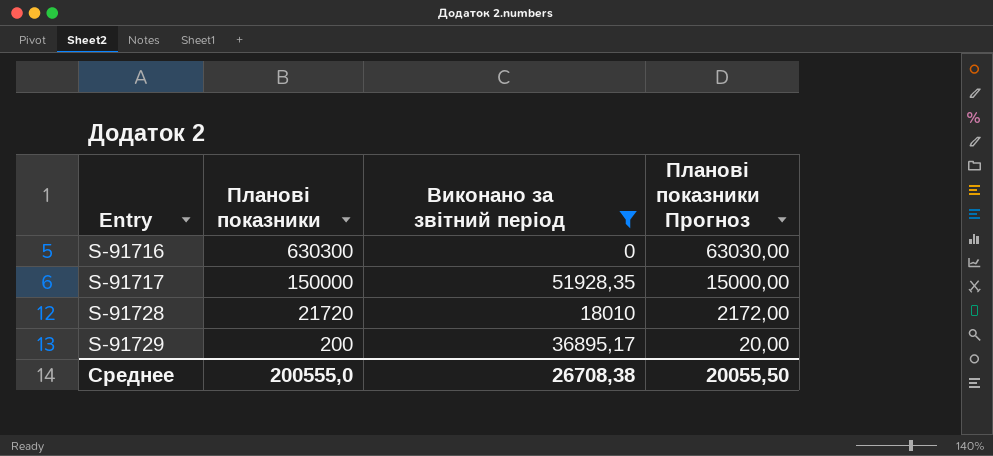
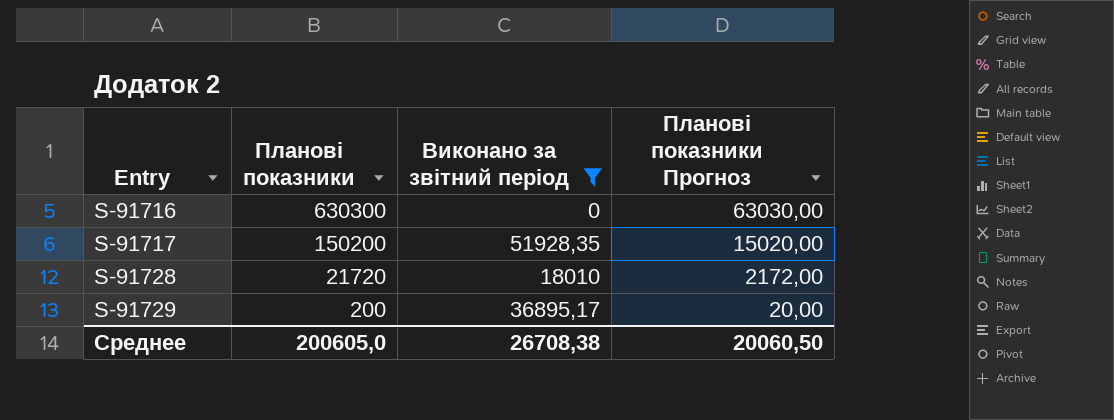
S-91717 | Планові показники: 150000 -> 150200
S-91717 | Планові показники Прогноз: 15000,00 -> 15020,00
Среднее | Планові показники: 200555,0 -> 200605,0
Среднее | Планові показники Прогноз: 20055,50 -> 20060,50

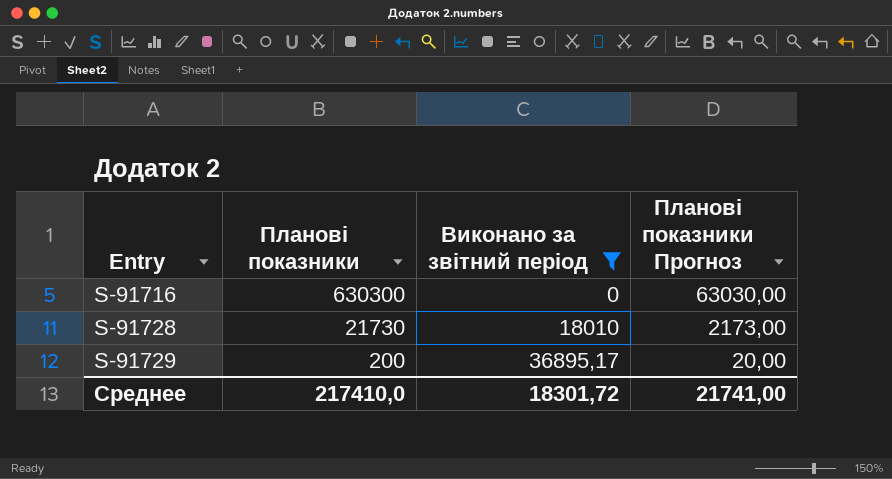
row S-91717: 150200 | 51928,35 | 15020,00 -> none
S-91728 | Планові показники: 21720 -> 21730
S-91728 | Планові показники Прогноз: 2172,00 -> 2173,00
Среднее | Планові показники: 200605,0 -> 217410,0
Среднее | Виконано за звітний період: 26708,38 -> 18301,72
Среднее | Планові показники Прогноз: 20060,50 -> 21741,00

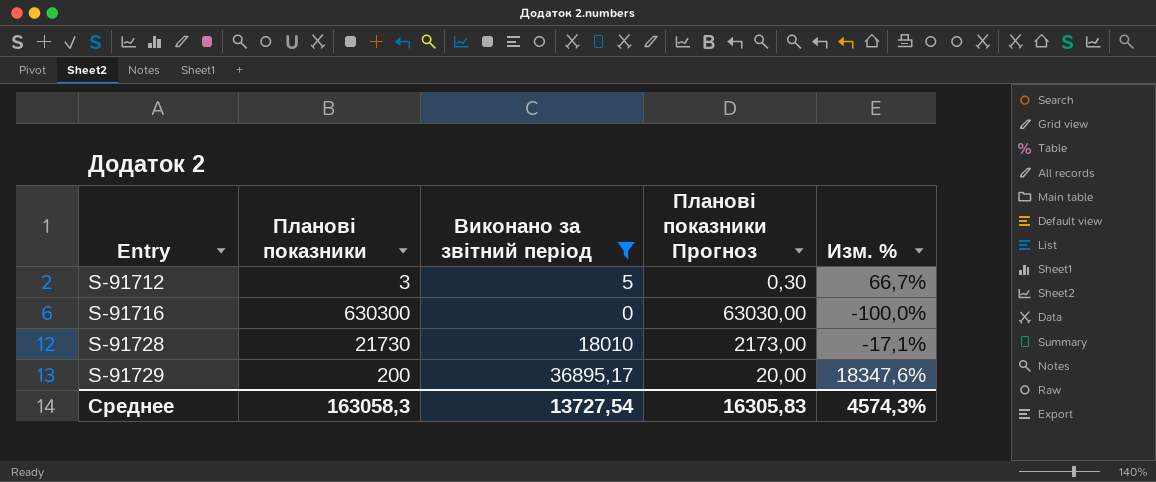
column Изм. % | formula: none -> ([Виконано за звітний період] - [Планові показники]) / [Планові показники]
row S-91712: none -> 3 | 5 | 0,30 | 66,7%
Среднее | Планові показники: 217410,0 -> 163058,3
Среднее | Виконано за звітний період: 18301,72 -> 13727,54
Среднее | Планові показники Прогноз: 21741,00 -> 16305,83

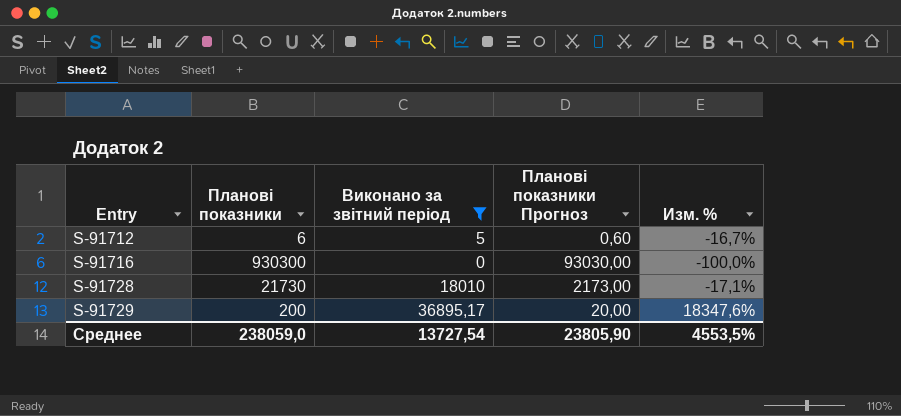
S-91712 | Планові показники: 3 -> 6
S-91712 | Планові показники Прогноз: 0,30 -> 0,60
S-91712 | Изм. %: 66,7% -> -16,7%
S-91716 | Планові показники: 630300 -> 930300
S-91716 | Планові показники Прогноз: 63030,00 -> 93030,00
Среднее | Планові показники: 163058,3 -> 238059,0
Среднее | Планові показники Прогноз: 16305,83 -> 23805,90
Среднее | Изм. %: 4574,3% -> 4553,5%

